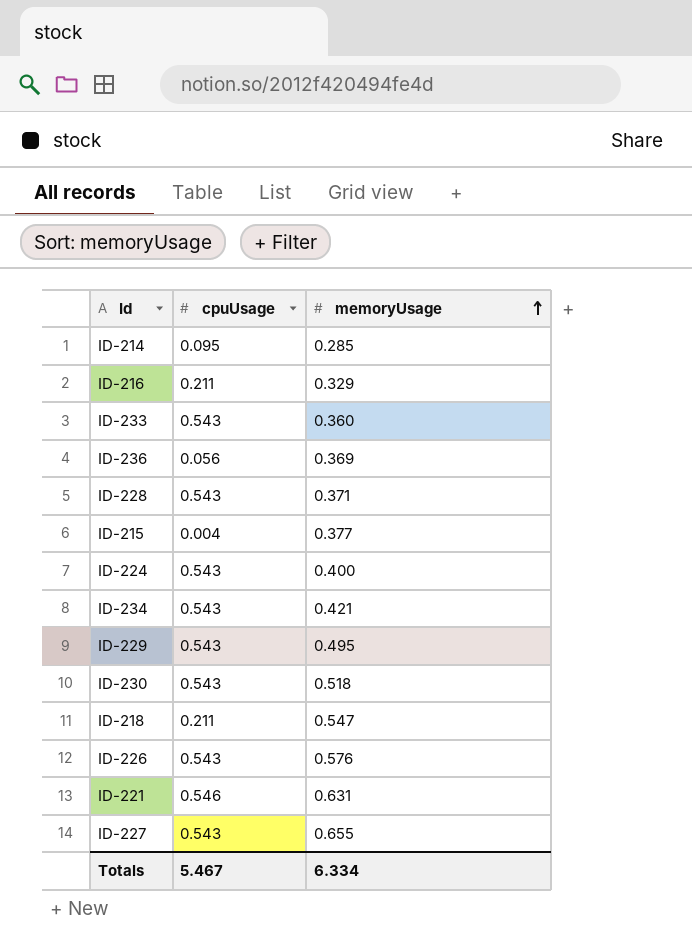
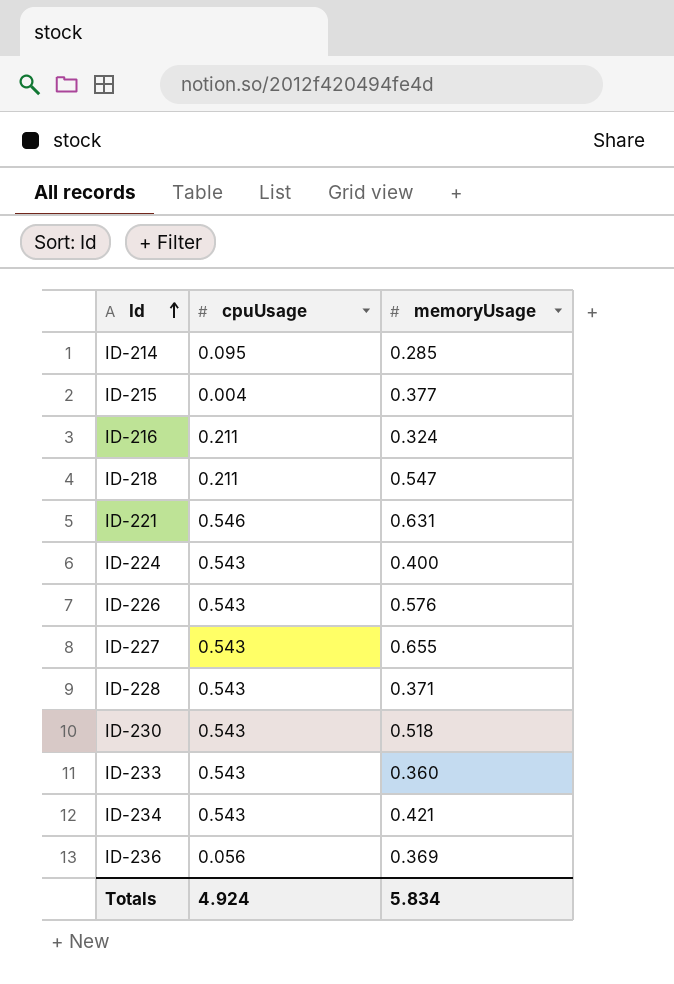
row order: memoryUsage ascending -> Id ascending
row ID-229: 0.543 | 0.495 -> none
ID-216 | memoryUsage: 0.329 -> 0.324
Totals | cpuUsage: 5.467 -> 4.924
Totals | memoryUsage: 6.334 -> 5.834

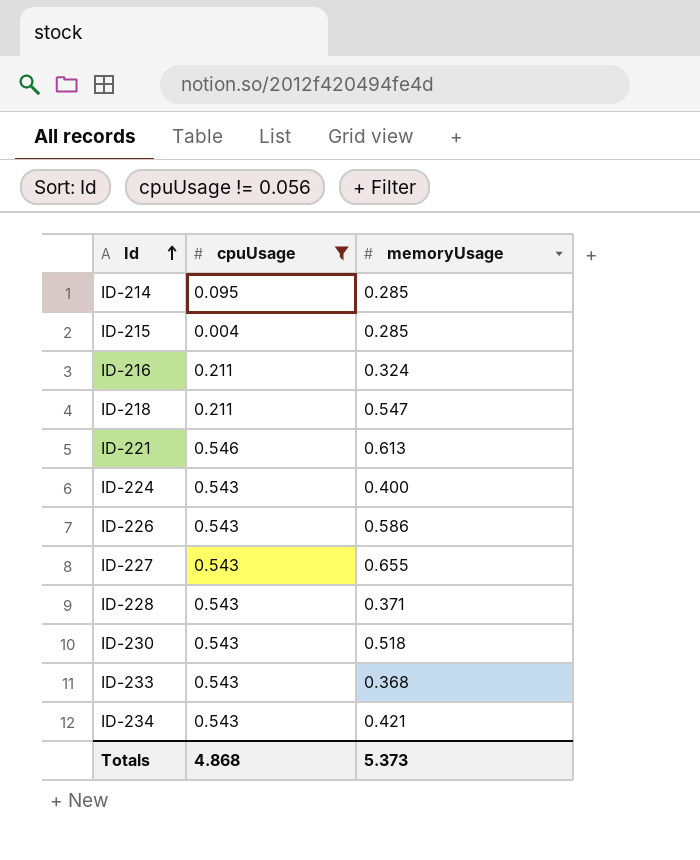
filter: none -> cpuUsage != 0.056
ID-215 | memoryUsage: 0.377 -> 0.285
ID-221 | memoryUsage: 0.631 -> 0.613
ID-226 | memoryUsage: 0.576 -> 0.586
ID-233 | memoryUsage: 0.360 -> 0.368
Totals | cpuUsage: 4.924 -> 4.868
Totals | memoryUsage: 5.834 -> 5.373

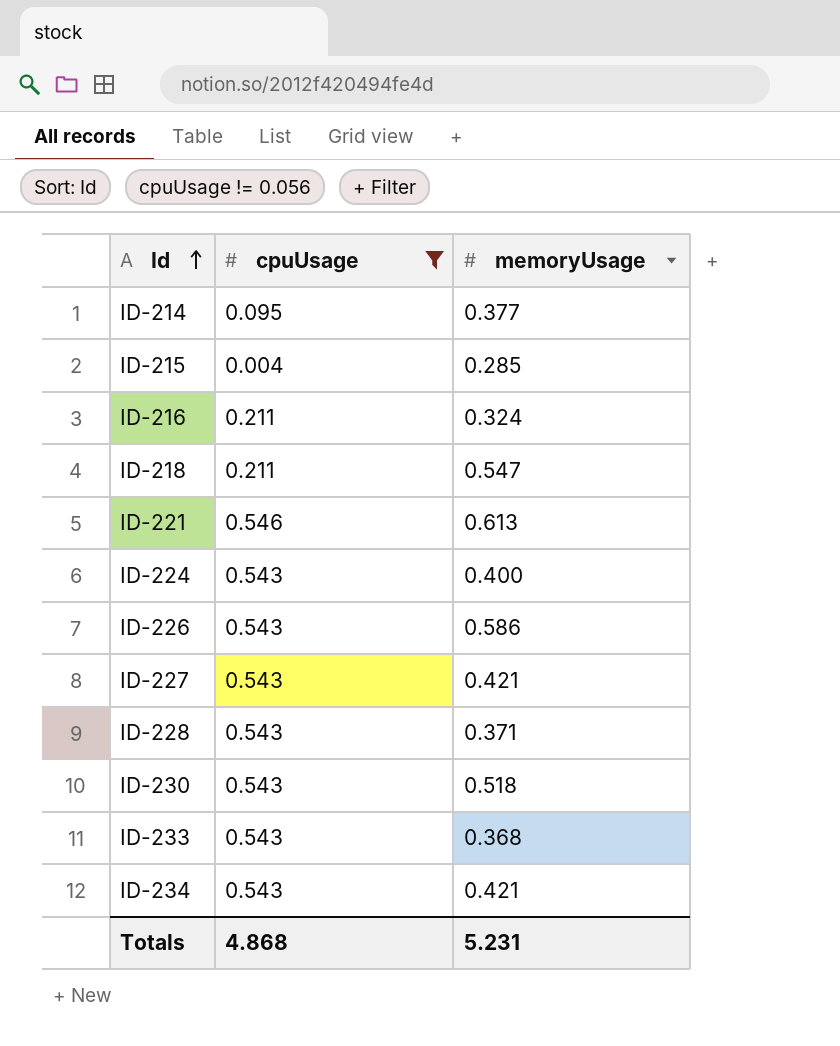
ID-214 | memoryUsage: 0.285 -> 0.377
ID-227 | memoryUsage: 0.655 -> 0.421
Totals | memoryUsage: 5.373 -> 5.231

